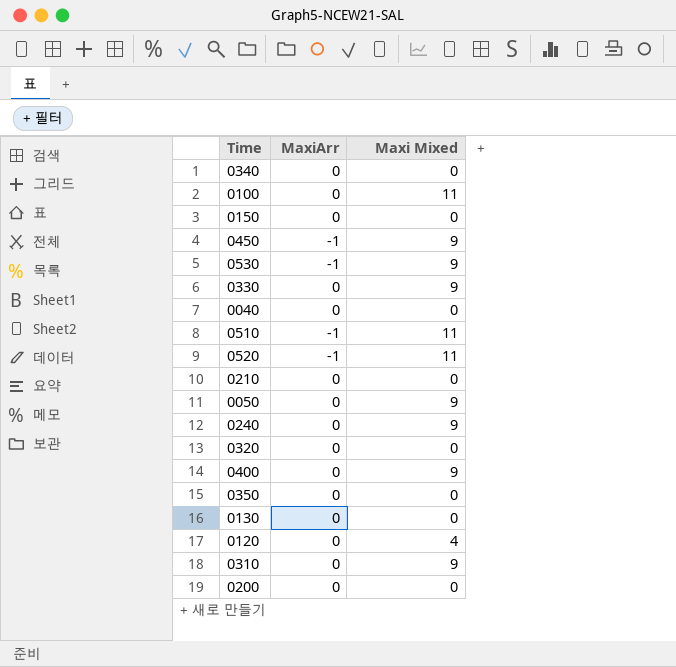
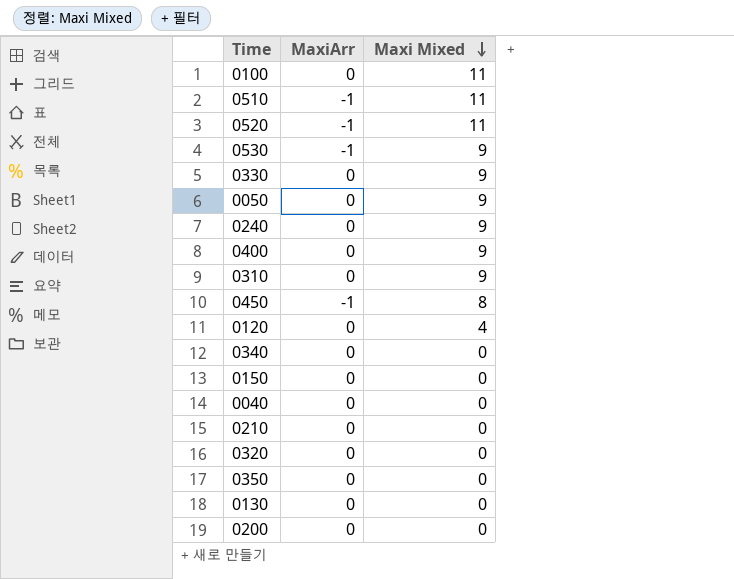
row order: none -> Maxi Mixed descending
0450 | Maxi Mixed: 9 -> 8

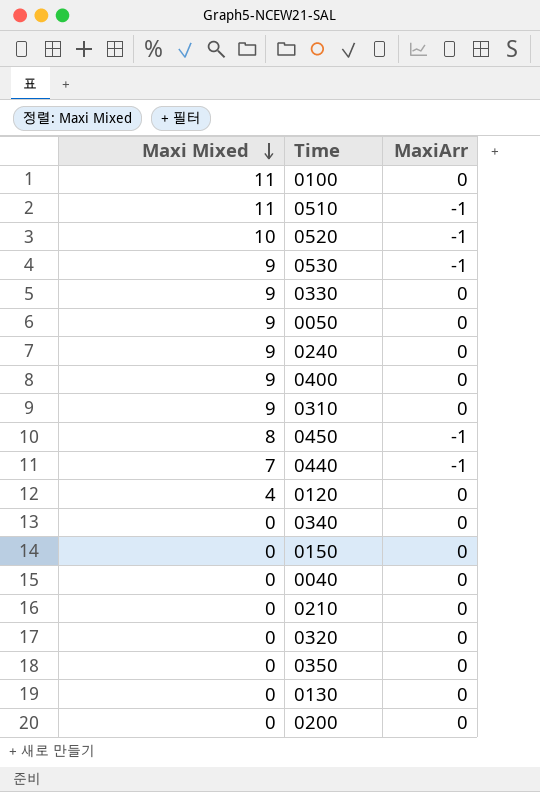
column Maxi Mixed | position: 3 -> 1
0520 | Maxi Mixed: 11 -> 10
row 0440: none -> 7 | -1

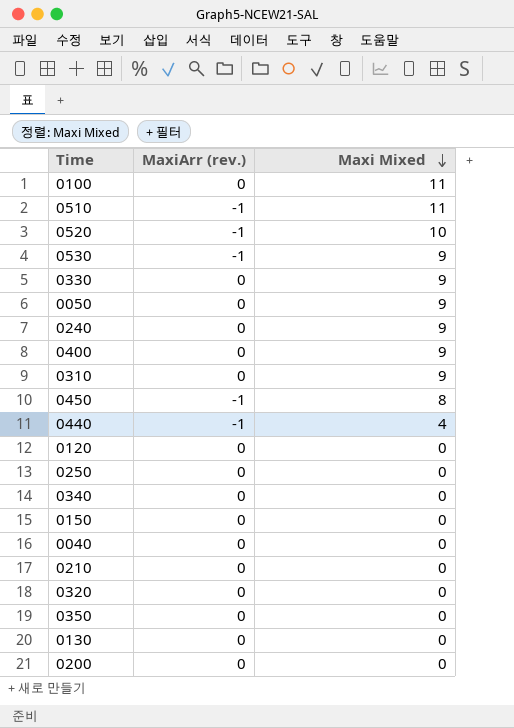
column name: MaxiArr -> MaxiArr (rev.)
column Maxi Mixed | position: 1 -> 3
0440 | Maxi Mixed: 7 -> 4
0120 | Maxi Mixed: 4 -> 0
row 0250: none -> 0 | 0

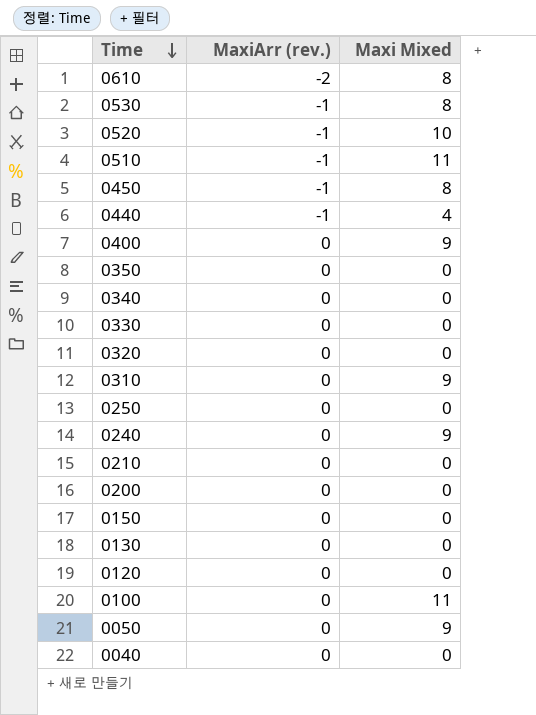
row order: Maxi Mixed descending -> Time descending
row 0610: none -> -2 | 8
0530 | Maxi Mixed: 9 -> 8
0330 | Maxi Mixed: 9 -> 0

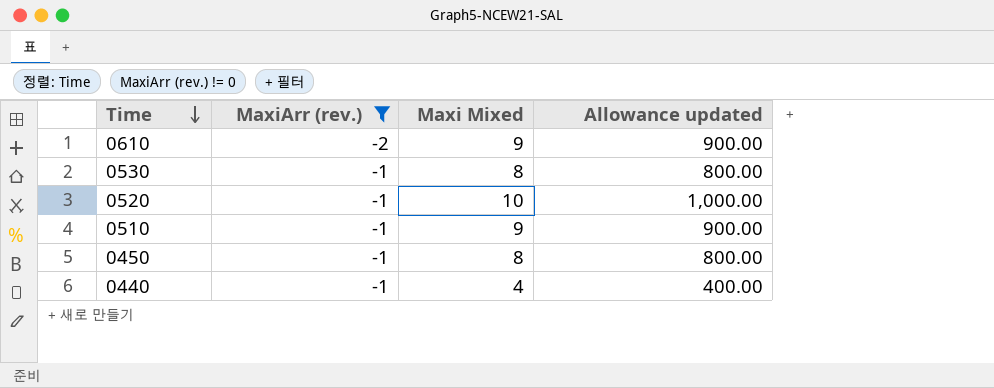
filter: none -> MaxiArr (rev.) != 0
column Allowance updated | formula: none -> [Maxi Mixed] * 100
0610 | Maxi Mixed: 8 -> 9
0510 | Maxi Mixed: 11 -> 9

